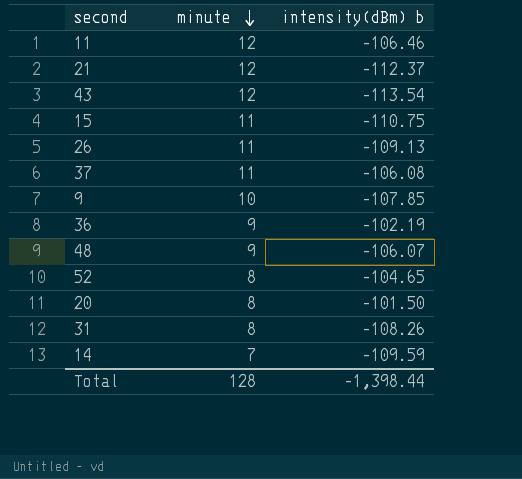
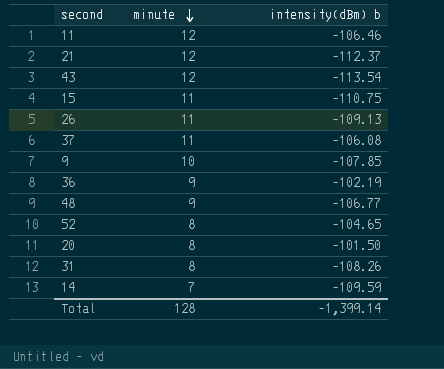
48 | intensity(dBm) b: -106.07 -> -106.77
Total | intensity(dBm) b: -1,398.44 -> -1,399.14

